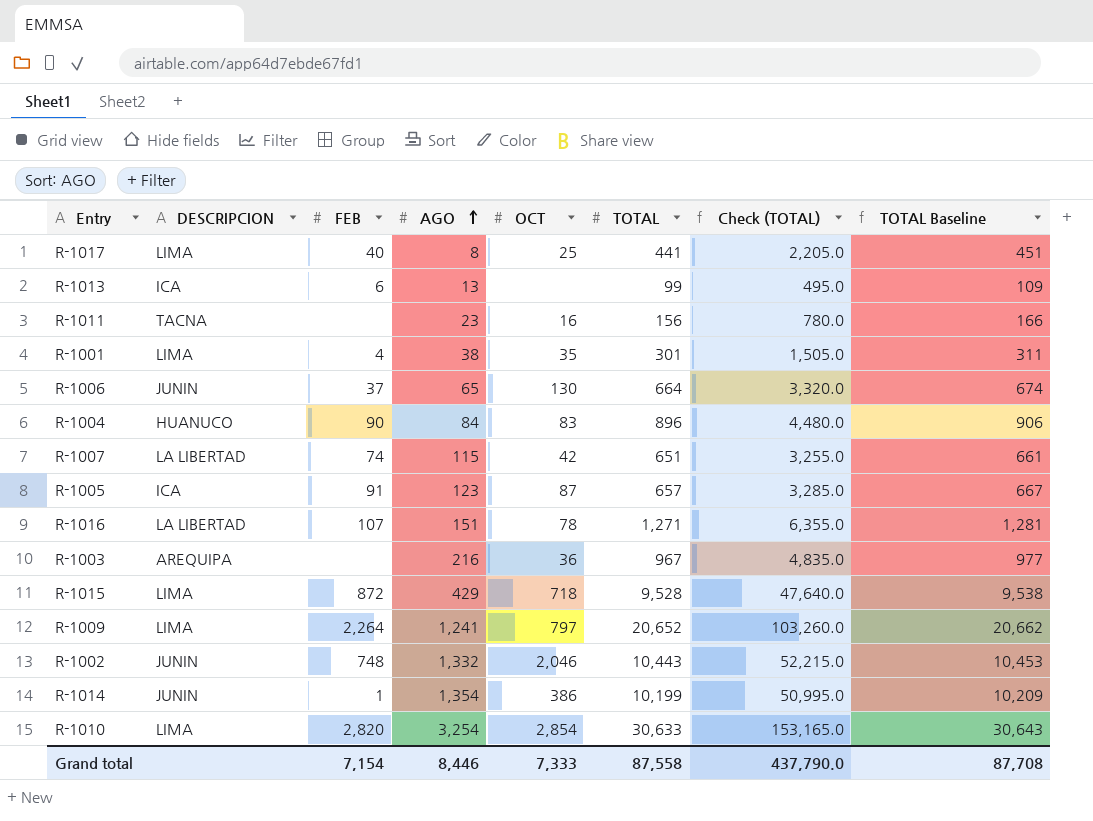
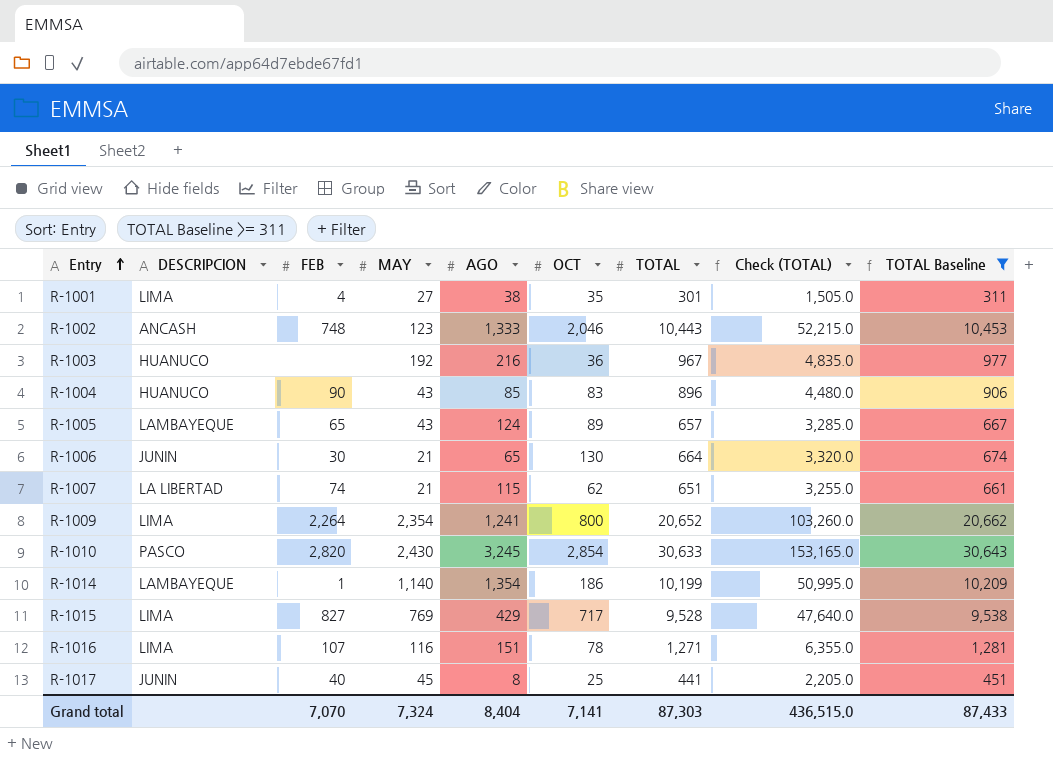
filter: none -> TOTAL Baseline >= 311
row order: AGO ascending -> Entry ascending
column MAY | position: none -> 4
R-1002 | DESCRIPCION: JUNIN -> ANCASH
R-1002 | AGO: 1,332 -> 1,333
R-1003 | DESCRIPCION: AREQUIPA -> HUANUCO
R-1004 | AGO: 84 -> 85
R-1005 | DESCRIPCION: ICA -> LAMBAYEQUE
R-1005 | FEB: 91 -> 65
R-1005 | AGO: 123 -> 124
R-1005 | OCT: 87 -> 89
R-1006 | FEB: 37 -> 30
R-1007 | OCT: 42 -> 62
R-1009 | OCT: 797 -> 800
R-1010 | DESCRIPCION: LIMA -> PASCO
R-1010 | AGO: 3,254 -> 3,245
R-1014 | DESCRIPCION: JUNIN -> LAMBAYEQUE
R-1014 | OCT: 386 -> 186
R-1015 | FEB: 872 -> 827
R-1015 | OCT: 718 -> 717
R-1016 | DESCRIPCION: LA LIBERTAD -> LIMA
R-1017 | DESCRIPCION: LIMA -> JUNIN
Grand total | FEB: 7,154 -> 7,070
Grand total | AGO: 8,446 -> 8,404
Grand total | OCT: 7,333 -> 7,141
Grand total | TOTAL: 87,558 -> 87,303
Grand total | Check (TOTAL): 437,790.0 -> 436,515.0
Grand total | TOTAL Baseline: 87,708 -> 87,433

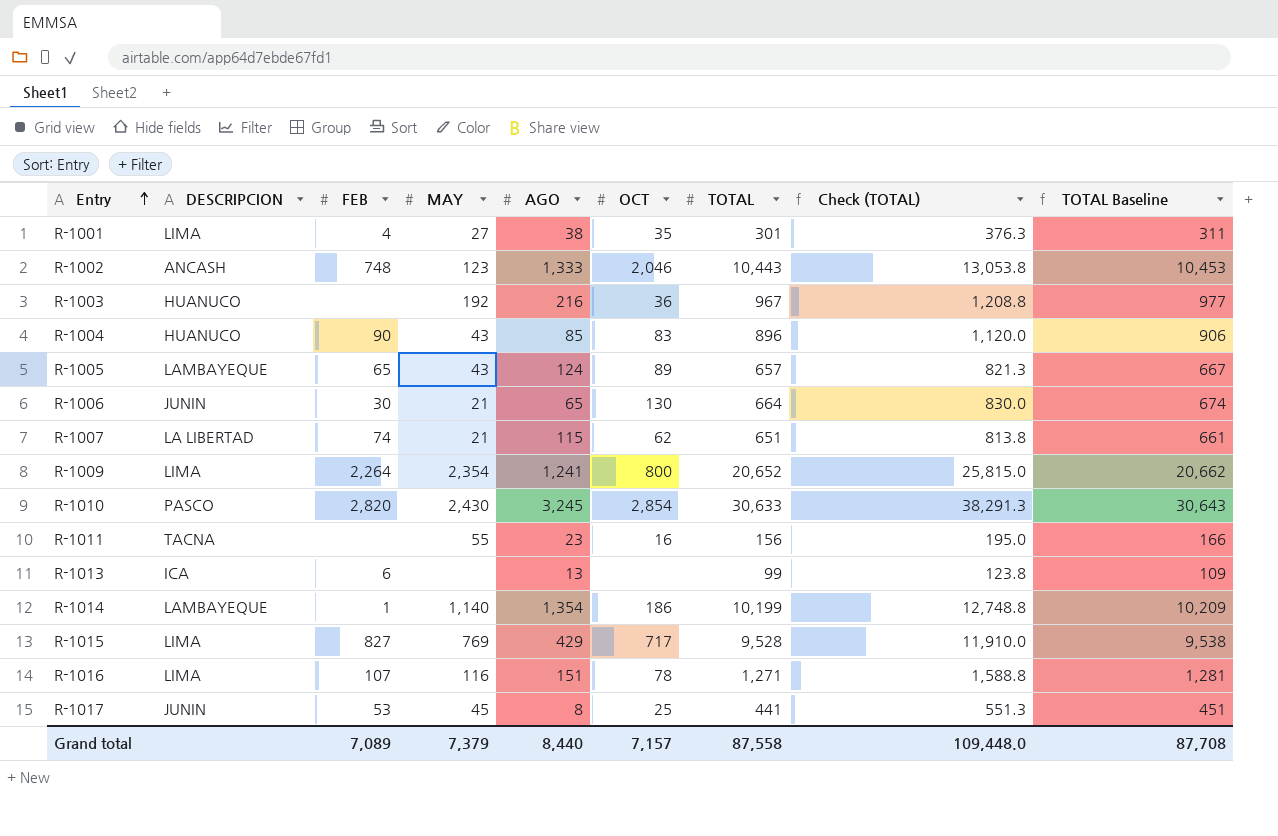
filter: TOTAL Baseline >= 311 -> none
column Check (TOTAL) | formula: [TOTAL] * 5 -> [TOTAL] * 1.25
R-1017 | FEB: 40 -> 53
Grand total | FEB: 7,070 -> 7,089
Grand total | MAY: 7,324 -> 7,379
Grand total | AGO: 8,404 -> 8,440
Grand total | OCT: 7,141 -> 7,157
Grand total | TOTAL: 87,303 -> 87,558
Grand total | Check (TOTAL): 436,515.0 -> 109,448.0
Grand total | TOTAL Baseline: 87,433 -> 87,708

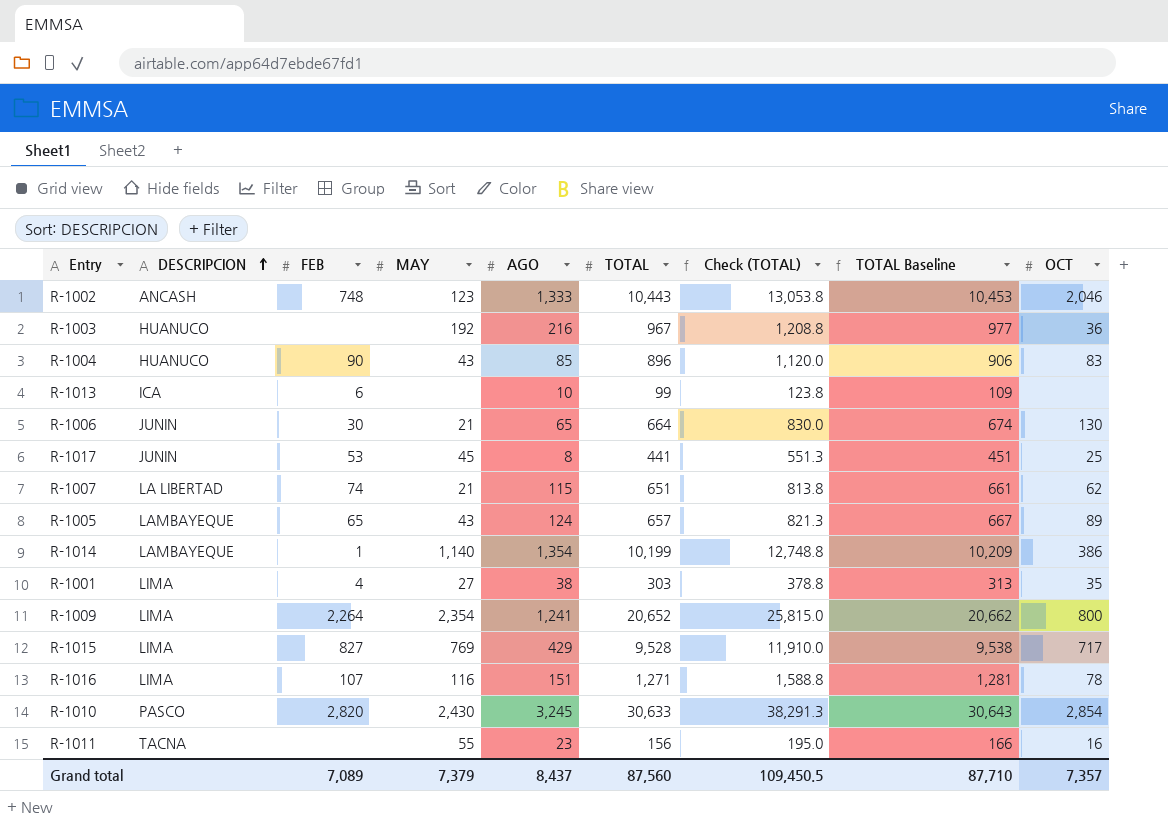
row order: Entry ascending -> DESCRIPCION ascending
column OCT | position: 6 -> 9
R-1013 | AGO: 13 -> 10
R-1014 | OCT: 186 -> 386
R-1001 | TOTAL: 301 -> 303
R-1001 | Check (TOTAL): 376.3 -> 378.8
R-1001 | TOTAL Baseline: 311 -> 313
Grand total | AGO: 8,440 -> 8,437
Grand total | TOTAL: 87,558 -> 87,560
Grand total | Check (TOTAL): 109,448.0 -> 109,450.5
Grand total | TOTAL Baseline: 87,708 -> 87,710
Grand total | OCT: 7,157 -> 7,357

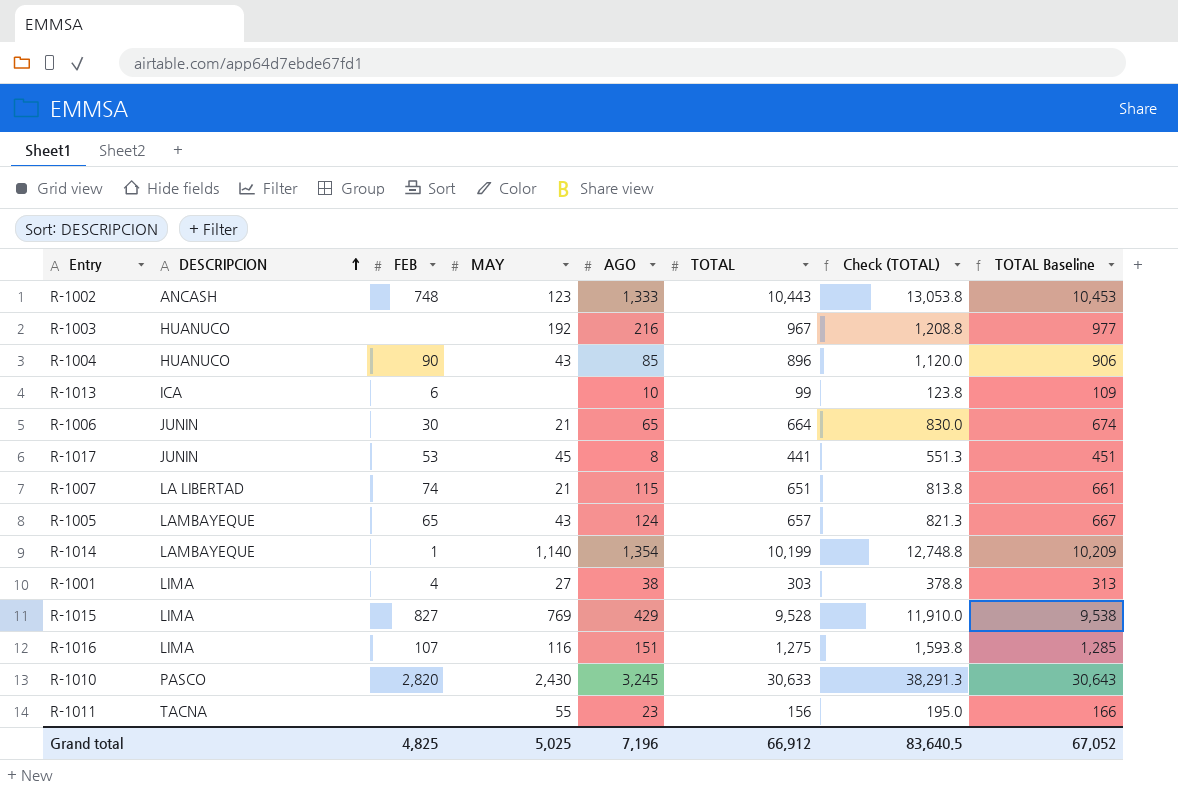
column OCT | position: 9 -> none
row R-1009: LIMA | 2,264 | 2,354 | 1,241 | 20,652 | 25,815.0 | 20,662 | 800 -> none
R-1016 | TOTAL: 1,271 -> 1,275
R-1016 | Check (TOTAL): 1,588.8 -> 1,593.8
R-1016 | TOTAL Baseline: 1,281 -> 1,285
Grand total | FEB: 7,089 -> 4,825
Grand total | MAY: 7,379 -> 5,025
Grand total | AGO: 8,437 -> 7,196
Grand total | TOTAL: 87,560 -> 66,912
Grand total | Check (TOTAL): 109,450.5 -> 83,640.5
Grand total | TOTAL Baseline: 87,710 -> 67,052

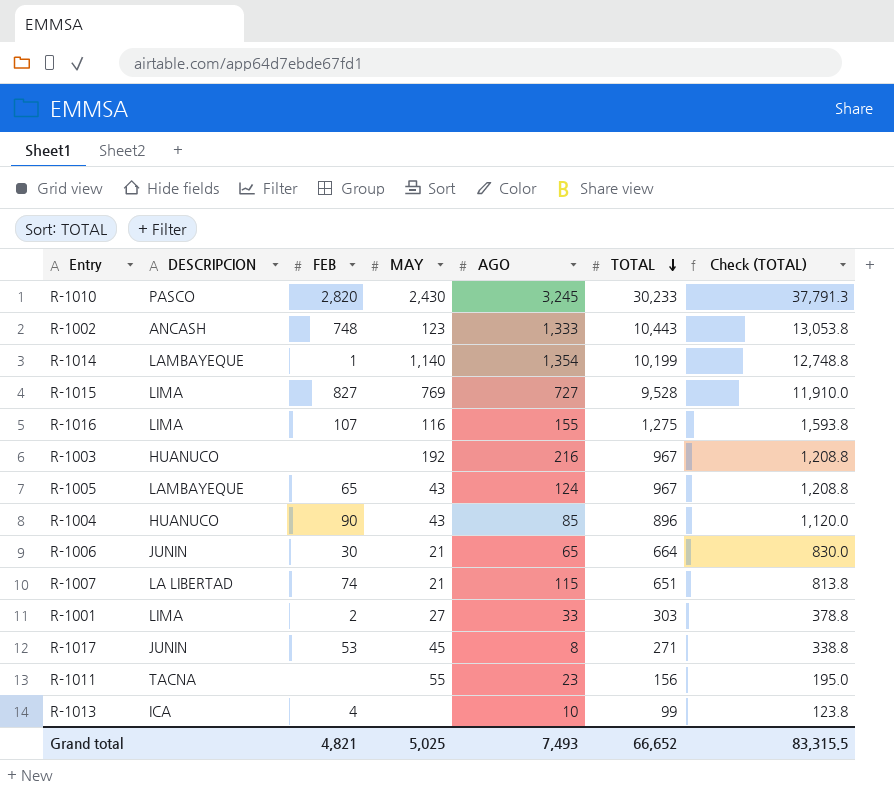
row order: DESCRIPCION ascending -> TOTAL descending
column TOTAL Baseline | formula: [TOTAL] + 10 -> none
R-1010 | TOTAL: 30,633 -> 30,233
R-1010 | Check (TOTAL): 38,291.3 -> 37,791.3
R-1015 | AGO: 429 -> 727
R-1016 | AGO: 151 -> 155
R-1005 | TOTAL: 657 -> 967
R-1005 | Check (TOTAL): 821.3 -> 1,208.8
R-1001 | FEB: 4 -> 2
R-1001 | AGO: 38 -> 33
R-1017 | TOTAL: 441 -> 271
R-1017 | Check (TOTAL): 551.3 -> 338.8
R-1013 | FEB: 6 -> 4
Grand total | FEB: 4,825 -> 4,821
Grand total | AGO: 7,196 -> 7,493
Grand total | TOTAL: 66,912 -> 66,652
Grand total | Check (TOTAL): 83,640.5 -> 83,315.5

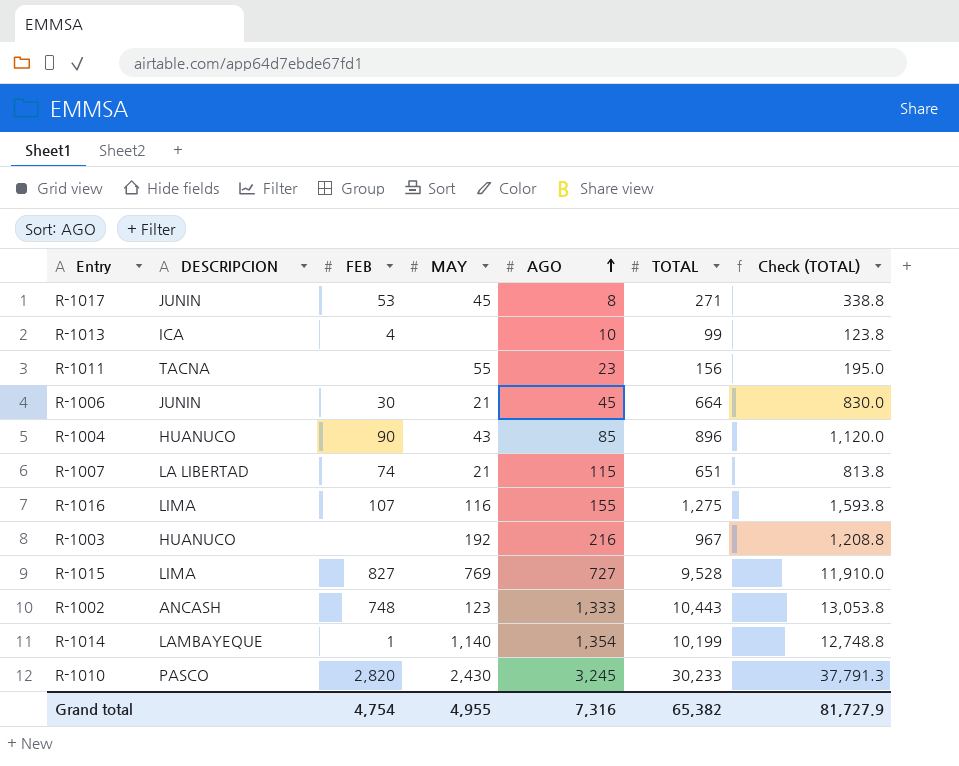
row order: TOTAL descending -> AGO ascending
row R-1005: LAMBAYEQUE | 65 | 43 | 124 | 967 | 1,208.8 -> none
row R-1001: LIMA | 2 | 27 | 33 | 303 | 378.8 -> none
R-1006 | AGO: 65 -> 45
Grand total | FEB: 4,821 -> 4,754
Grand total | MAY: 5,025 -> 4,955
Grand total | AGO: 7,493 -> 7,316
Grand total | TOTAL: 66,652 -> 65,382
Grand total | Check (TOTAL): 83,315.5 -> 81,727.9

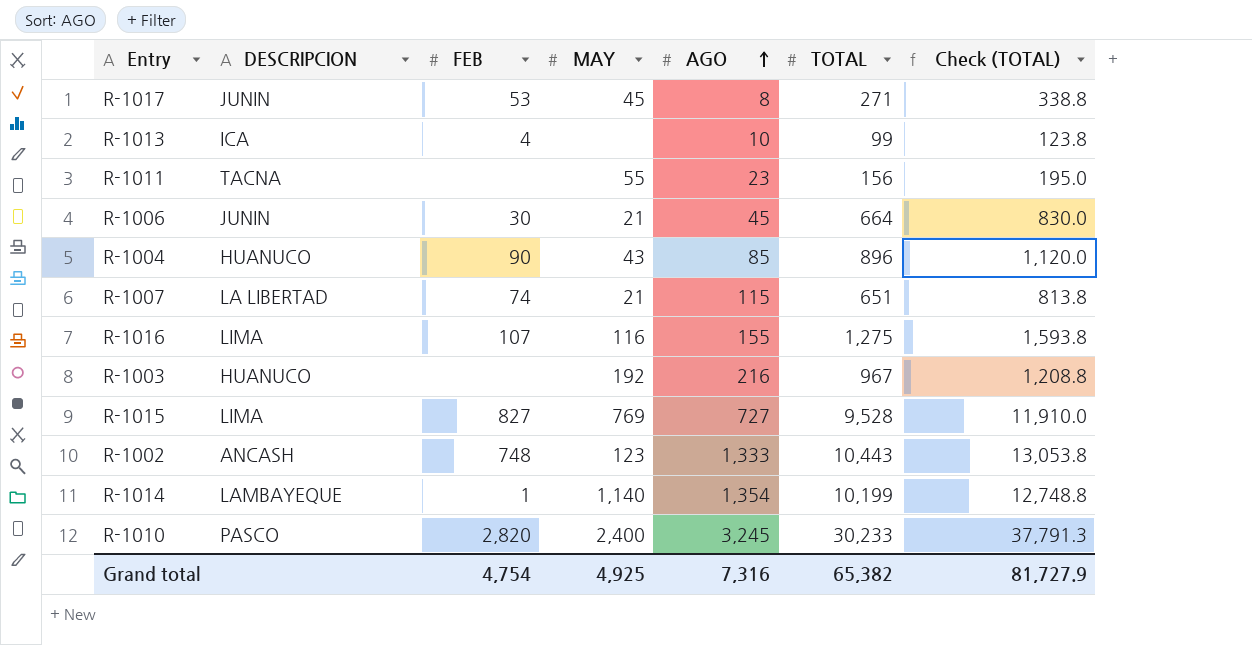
R-1010 | MAY: 2,430 -> 2,400
Grand total | MAY: 4,955 -> 4,925

